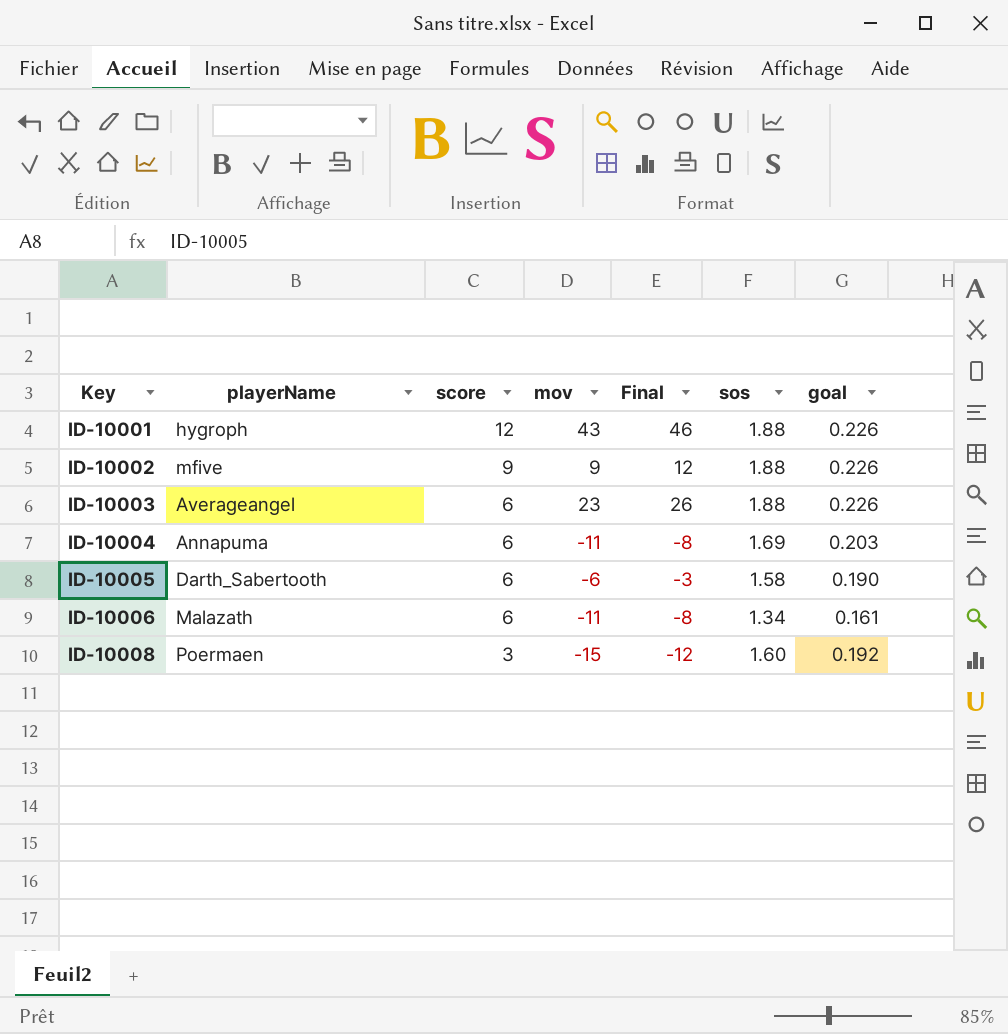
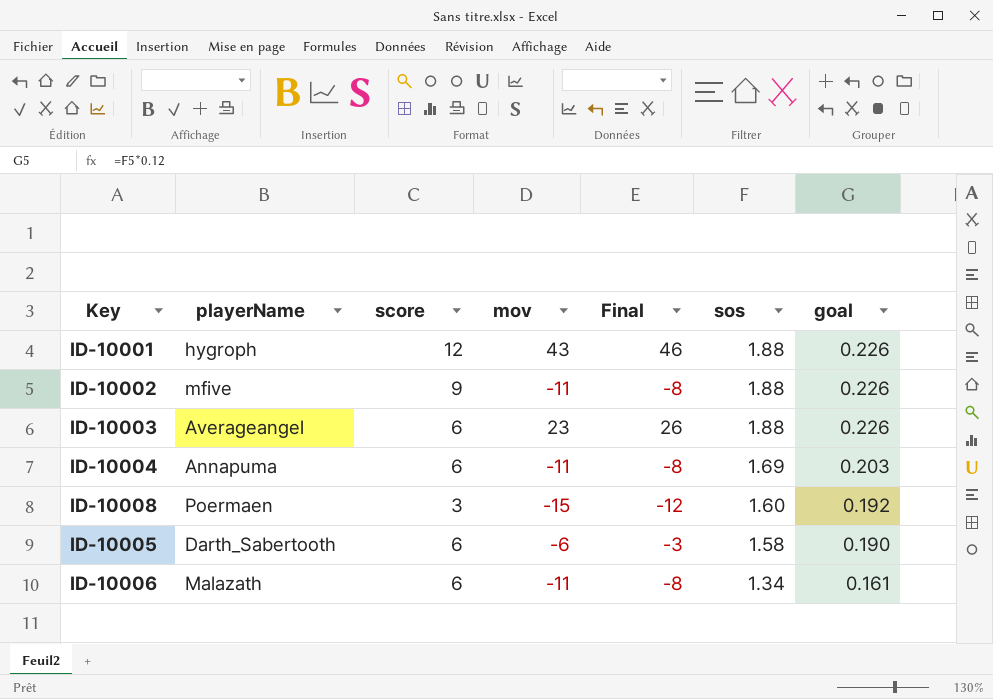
row order: Key ascending -> sos descending
ID-10002 | mov: 9 -> -11
ID-10002 | Final: 12 -> -8

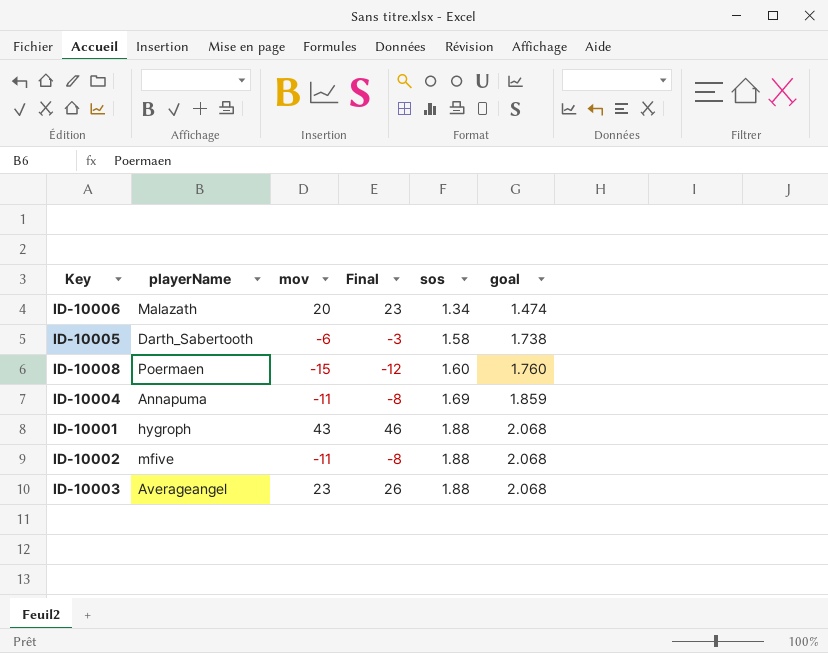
row order: sos descending -> sos ascending
column score | position: 3 -> none
column goal | formula: [sos] * 0.12 -> [sos] * 1.1
ID-10006 | mov: -11 -> 20
ID-10006 | Final: -8 -> 23

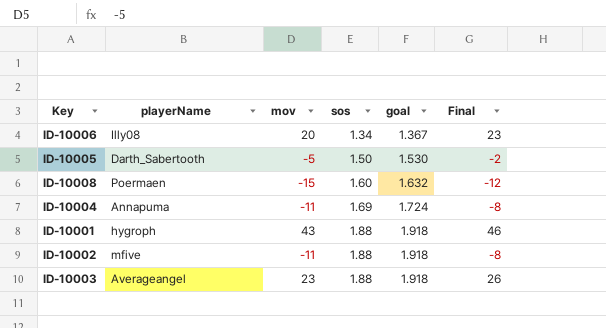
column goal | formula: [sos] * 1.1 -> [sos] * 1.02
column Final | position: 4 -> 6
ID-10006 | playerName: Malazath -> Illy08
ID-10005 | mov: -6 -> -5
ID-10005 | sos: 1.58 -> 1.50
ID-10005 | Final: -3 -> -2

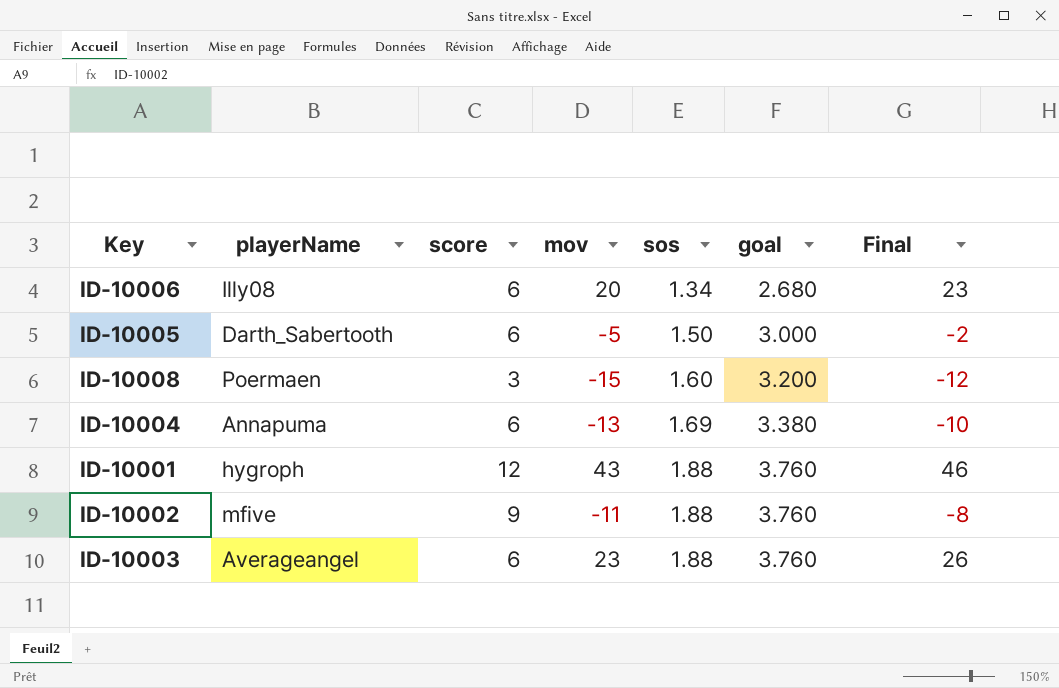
column score | position: none -> 3
column goal | formula: [sos] * 1.02 -> [sos] * 2
ID-10004 | mov: -11 -> -13
ID-10004 | Final: -8 -> -10

